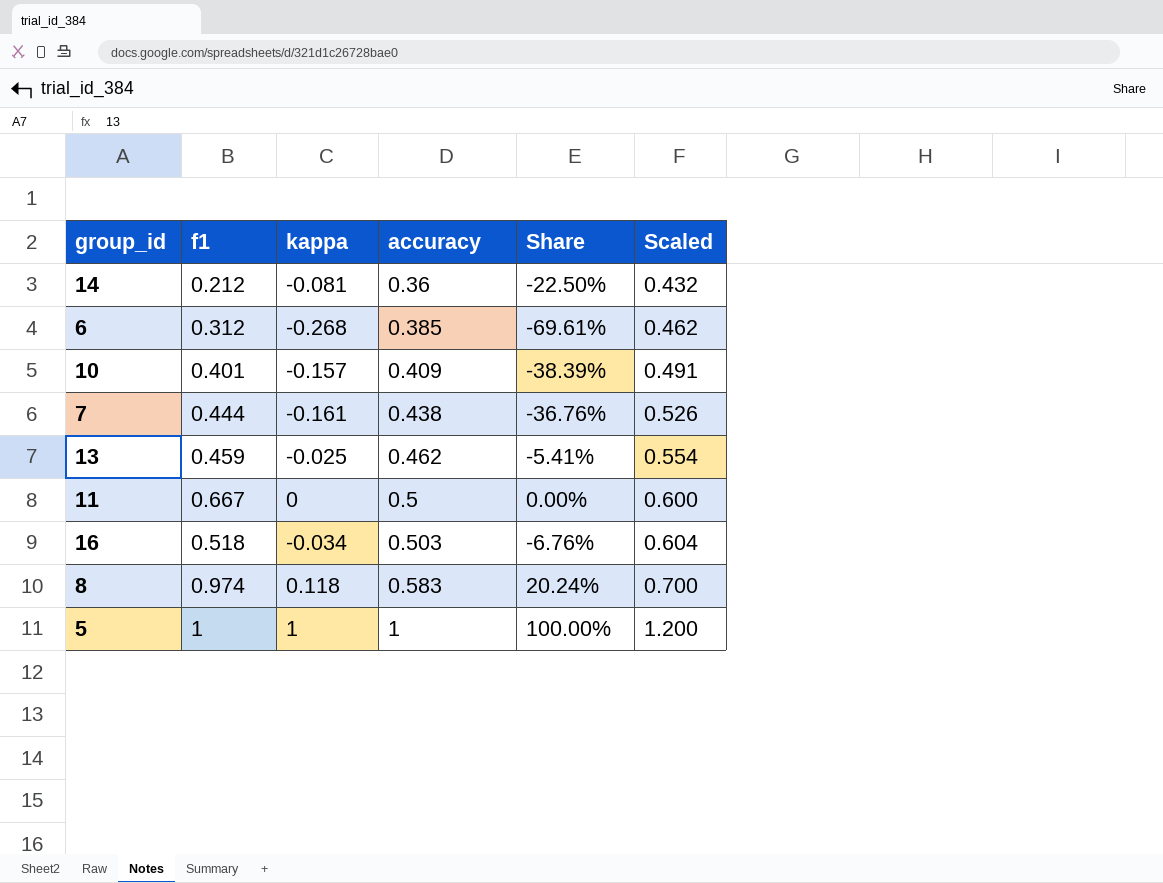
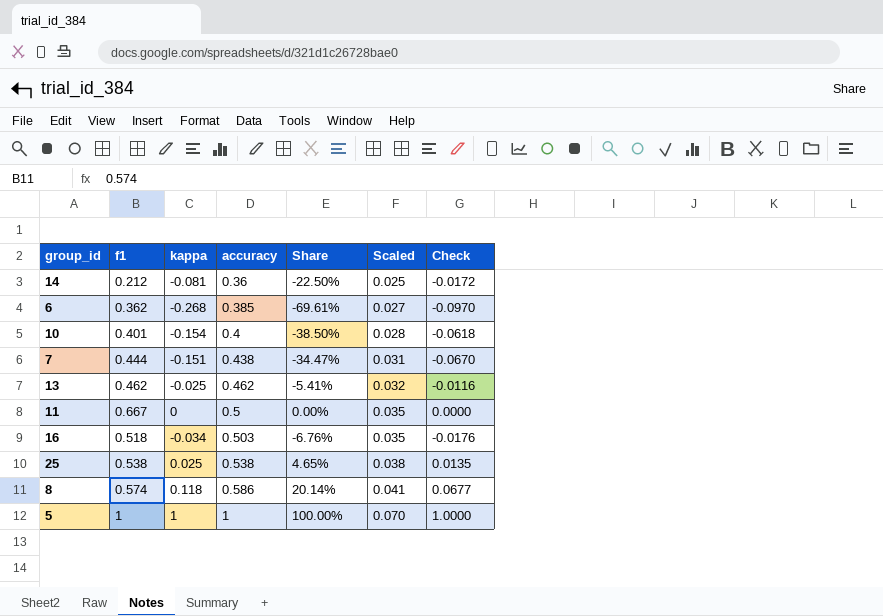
column Scaled | formula: [accuracy] * 1.2 -> [accuracy] * 0.07
column Check | formula: none -> [f1] * [kappa]
6 | f1: 0.312 -> 0.362
10 | kappa: -0.157 -> -0.154
10 | accuracy: 0.409 -> 0.4
10 | Share: -38.39% -> -38.50%
7 | kappa: -0.161 -> -0.151
7 | Share: -36.76% -> -34.47%
13 | f1: 0.459 -> 0.462
row 25: none -> 0.538 | 0.025 | 0.538 | 4.65% | 0.038 | 0.0135
8 | f1: 0.974 -> 0.574
8 | accuracy: 0.583 -> 0.586
8 | Share: 20.24% -> 20.14%

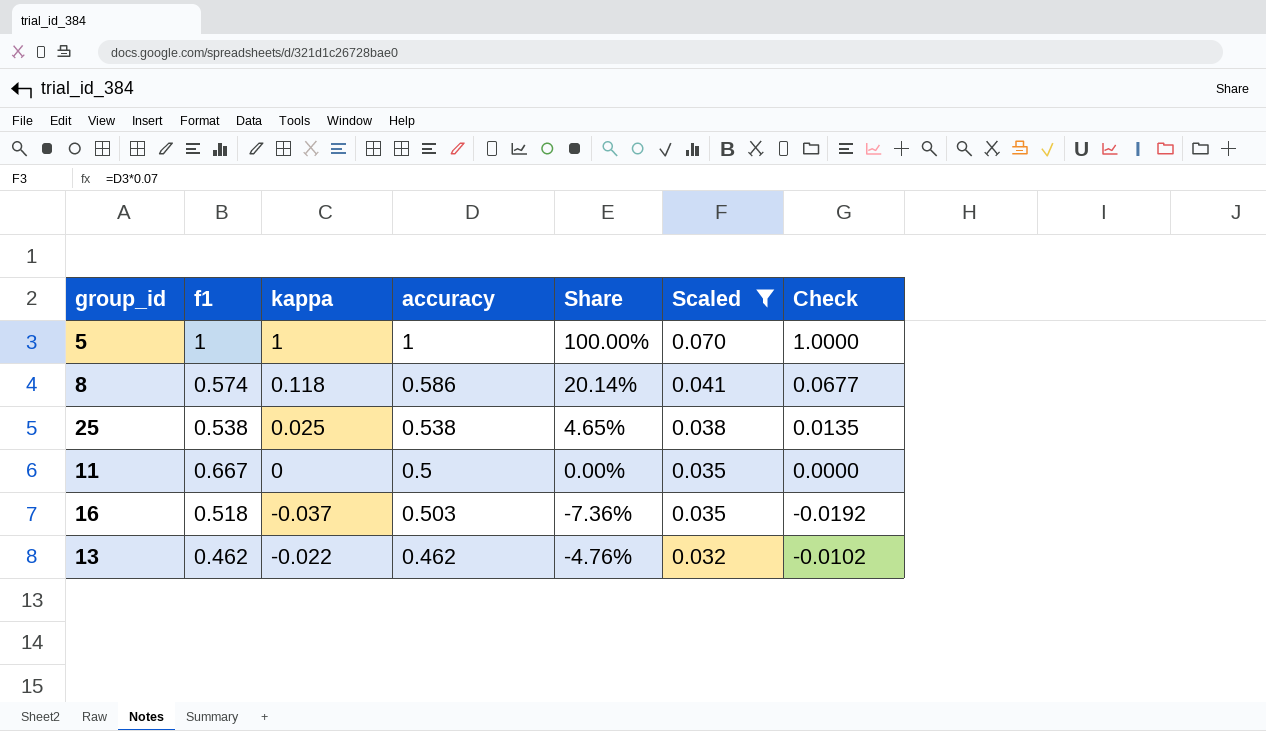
filter: none -> Scaled >= 0.032
row order: accuracy ascending -> Scaled descending
16 | kappa: -0.034 -> -0.037
16 | Share: -6.76% -> -7.36%
16 | Check: -0.0176 -> -0.0192
13 | kappa: -0.025 -> -0.022
13 | Share: -5.41% -> -4.76%
13 | Check: -0.0116 -> -0.0102

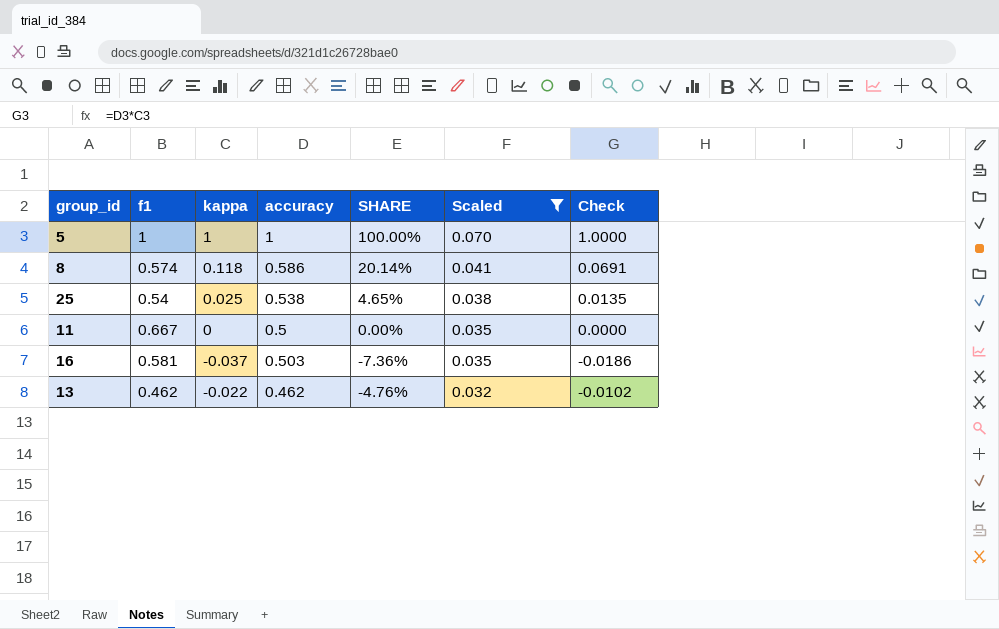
column name: Share -> SHARE
column Check | formula: [f1] * [kappa] -> [kappa] * [accuracy]
25 | f1: 0.538 -> 0.54
16 | f1: 0.518 -> 0.581

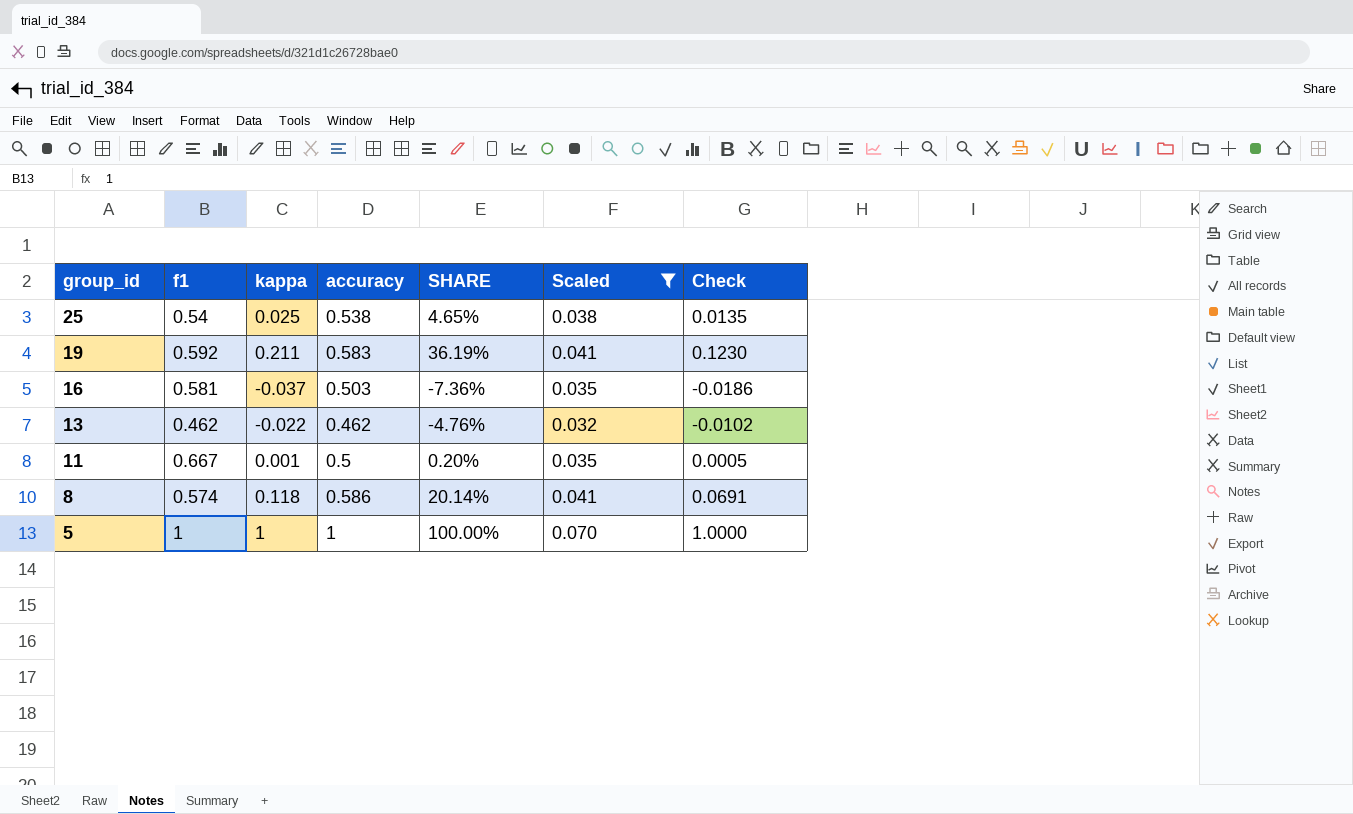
row order: Scaled descending -> group_id descending
row 19: none -> 0.592 | 0.211 | 0.583 | 36.19% | 0.041 | 0.1230
11 | kappa: 0 -> 0.001
11 | SHARE: 0.00% -> 0.20%
11 | Check: 0.0000 -> 0.0005

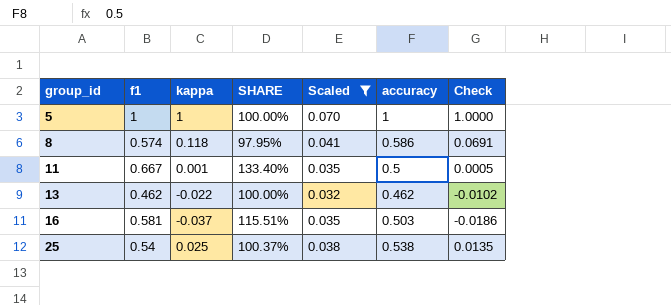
row order: group_id descending -> group_id ascending
column SHARE | formula: [kappa] / [accuracy] -> [f1] / [accuracy]
column accuracy | position: 4 -> 6
row 19: 0.592 | 0.211 | 0.583 | 36.19% | 0.041 | 0.1230 -> none

